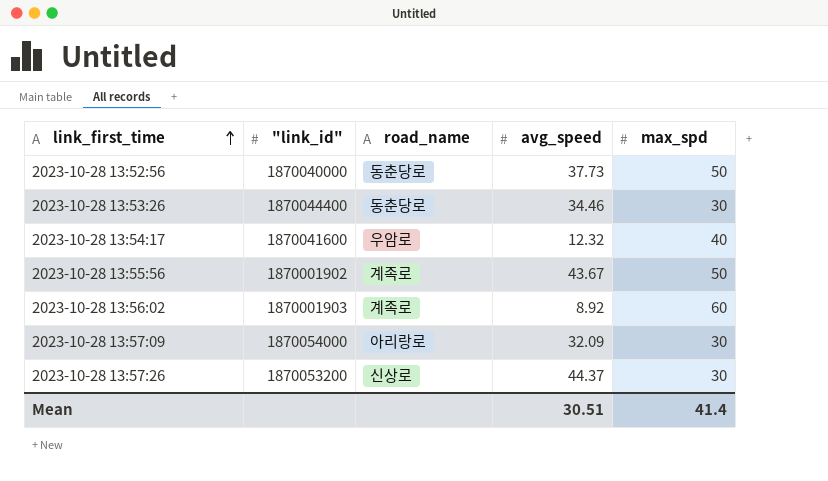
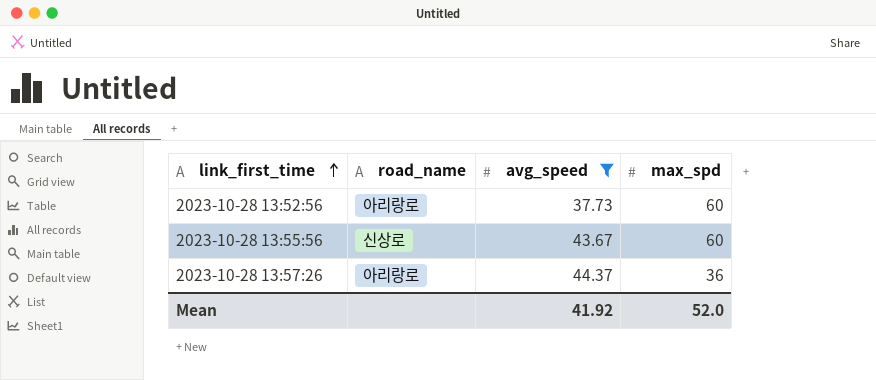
filter: none -> avg_speed >= 37.73
column "link_id" | position: 2 -> none
2023-10-28 13:52:56 | road_name: 동춘당로 -> 아리랑로
2023-10-28 13:52:56 | max_spd: 50 -> 60
2023-10-28 13:55:56 | road_name: 계족로 -> 신상로
2023-10-28 13:55:56 | max_spd: 50 -> 60
2023-10-28 13:57:26 | road_name: 신상로 -> 아리랑로
2023-10-28 13:57:26 | max_spd: 30 -> 36
Mean | avg_speed: 30.51 -> 41.92
Mean | max_spd: 41.4 -> 52.0

